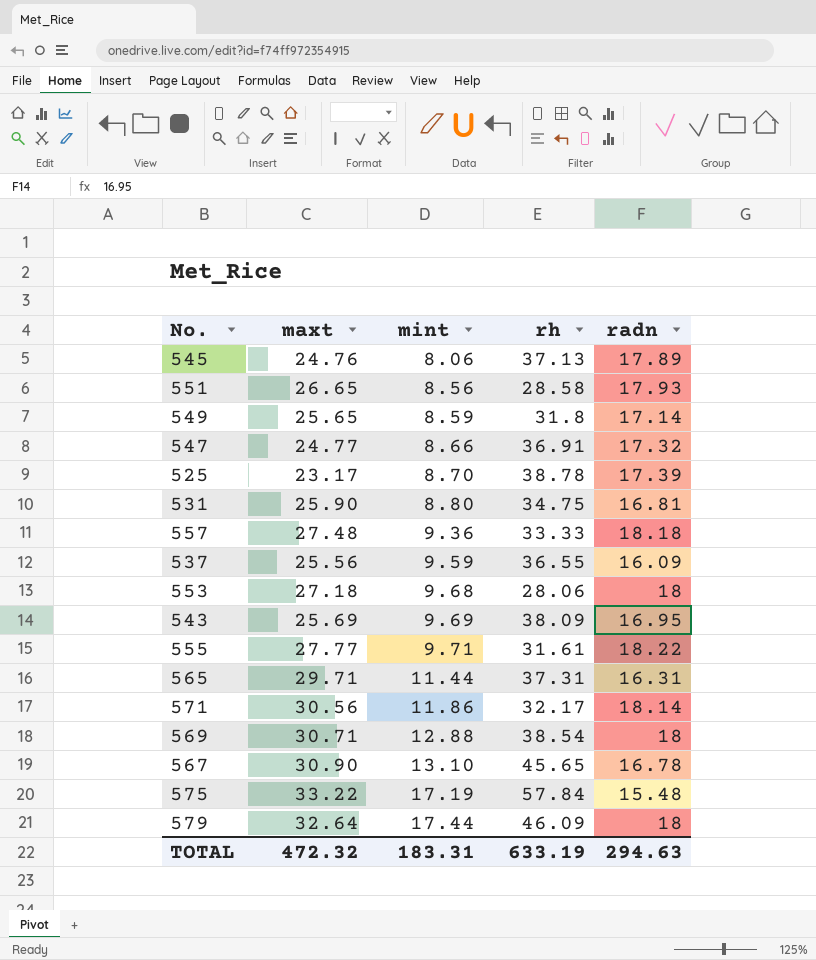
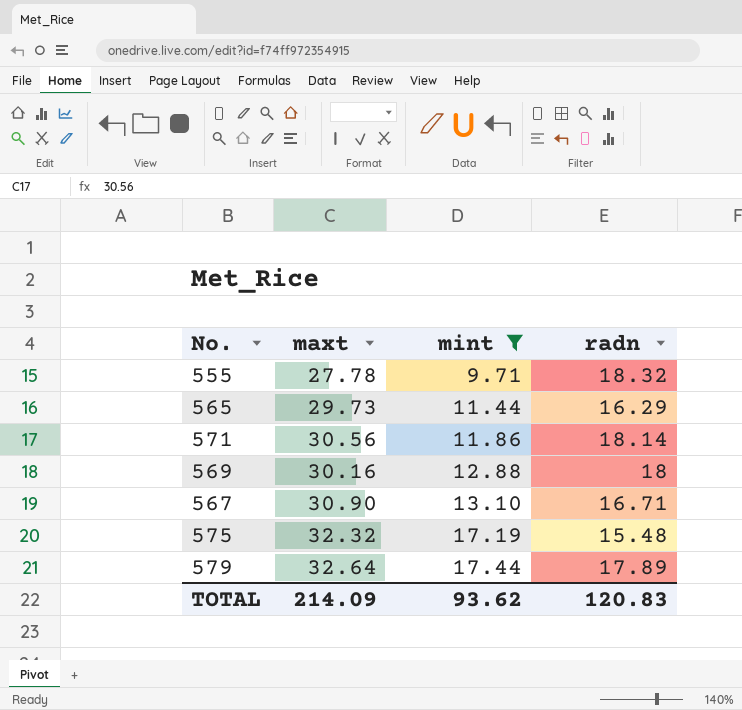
filter: none -> mint >= 9.71
column rh | position: 4 -> none
555 | maxt: 27.77 -> 27.78
555 | radn: 18.22 -> 18.32
565 | maxt: 29.71 -> 29.73
565 | radn: 16.31 -> 16.29
569 | maxt: 30.71 -> 30.16
567 | radn: 16.78 -> 16.71
575 | maxt: 33.22 -> 32.32
579 | radn: 18 -> 17.89
TOTAL | maxt: 472.32 -> 214.09
TOTAL | mint: 183.31 -> 93.62
TOTAL | radn: 294.63 -> 120.83

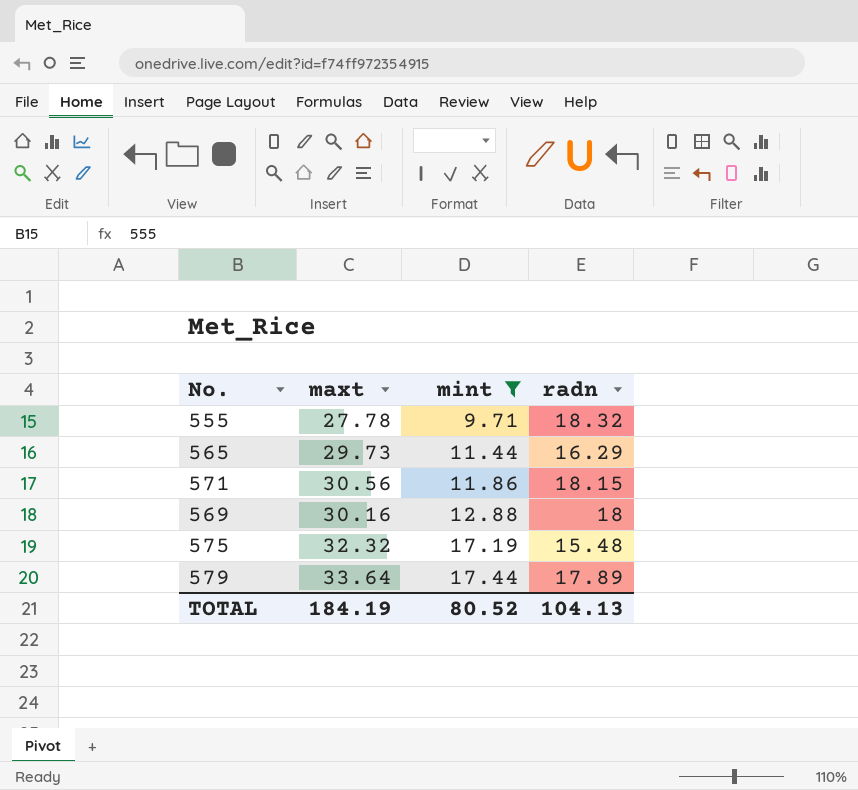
row 567: 30.90 | 13.10 | 16.71 -> none
571 | radn: 18.14 -> 18.15
579 | maxt: 32.64 -> 33.64
TOTAL | maxt: 214.09 -> 184.19
TOTAL | mint: 93.62 -> 80.52
TOTAL | radn: 120.83 -> 104.13

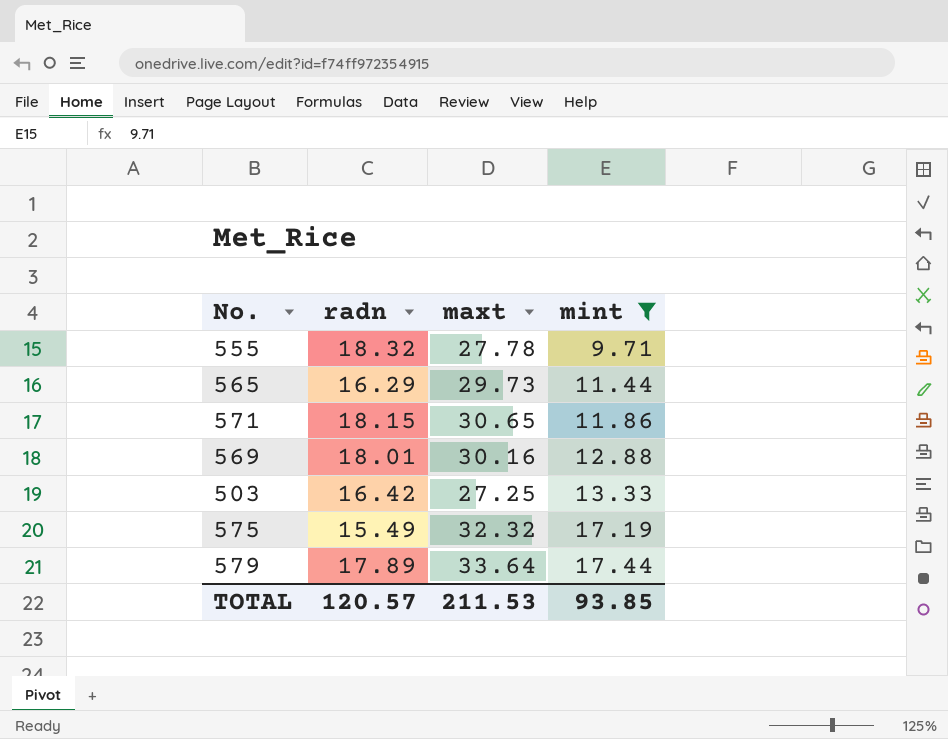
column radn | position: 4 -> 2
571 | maxt: 30.56 -> 30.65
569 | radn: 18 -> 18.01
row 503: none -> 16.42 | 27.25 | 13.33
575 | radn: 15.48 -> 15.49
TOTAL | radn: 104.13 -> 120.57
TOTAL | maxt: 184.19 -> 211.53
TOTAL | mint: 80.52 -> 93.85

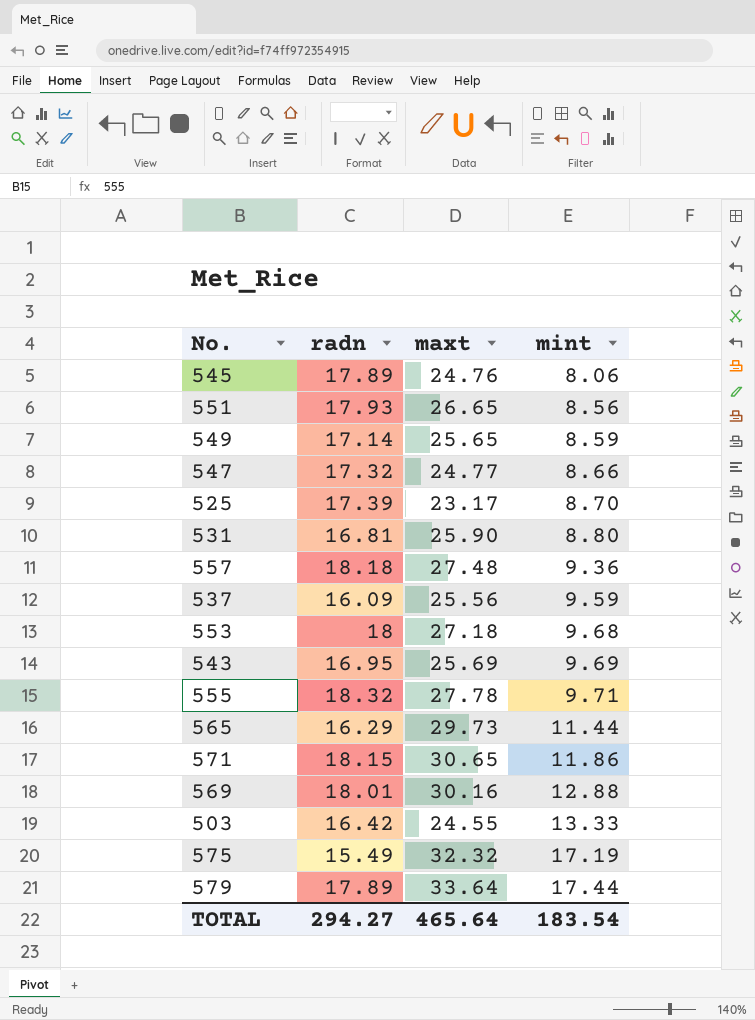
filter: mint >= 9.71 -> none
503 | maxt: 27.25 -> 24.55
TOTAL | radn: 120.57 -> 294.27
TOTAL | maxt: 211.53 -> 465.64
TOTAL | mint: 93.85 -> 183.54

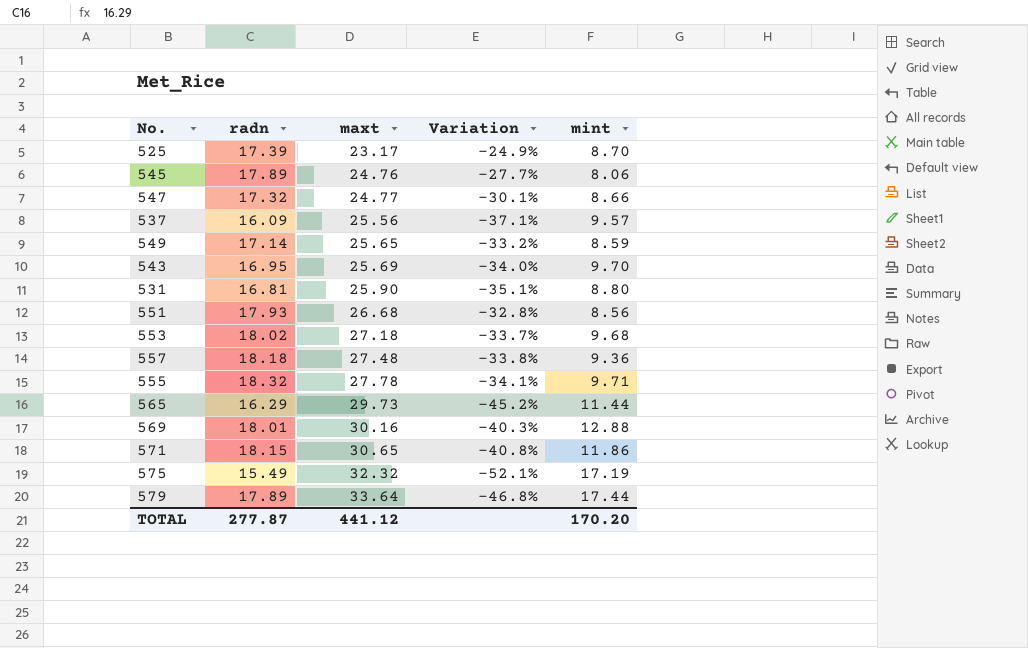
row order: mint ascending -> maxt ascending
column Variation | formula: none -> ([radn] - [maxt]) / [maxt]
row 503: 16.42 | 24.55 | 13.33 -> none
537 | mint: 9.59 -> 9.57
543 | mint: 9.69 -> 9.70
551 | maxt: 26.65 -> 26.68
553 | radn: 18 -> 18.02
TOTAL | radn: 294.27 -> 277.87
TOTAL | maxt: 465.64 -> 441.12
TOTAL | mint: 183.54 -> 170.20

